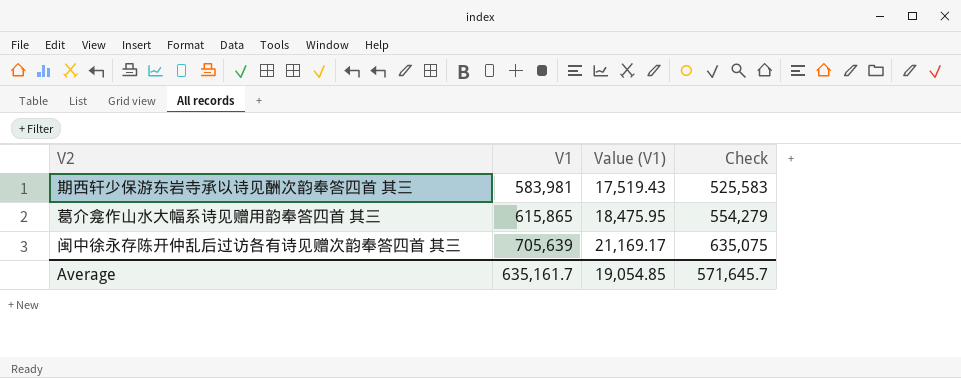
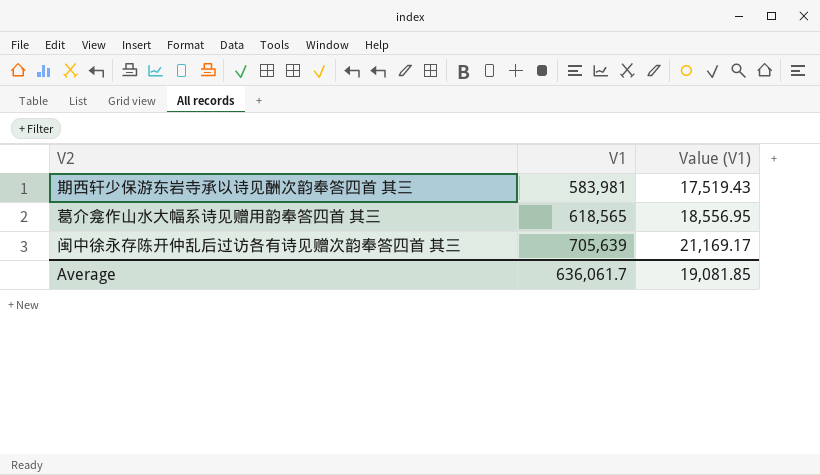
column Check | formula: [V1] * 0.9 -> none
葛介龛作山水大幅系诗见赠用韵奉答四首 其三 | V1: 615,865 -> 618,565
葛介龛作山水大幅系诗见赠用韵奉答四首 其三 | Value (V1): 18,475.95 -> 18,556.95
Average | V1: 635,161.7 -> 636,061.7
Average | Value (V1): 19,054.85 -> 19,081.85

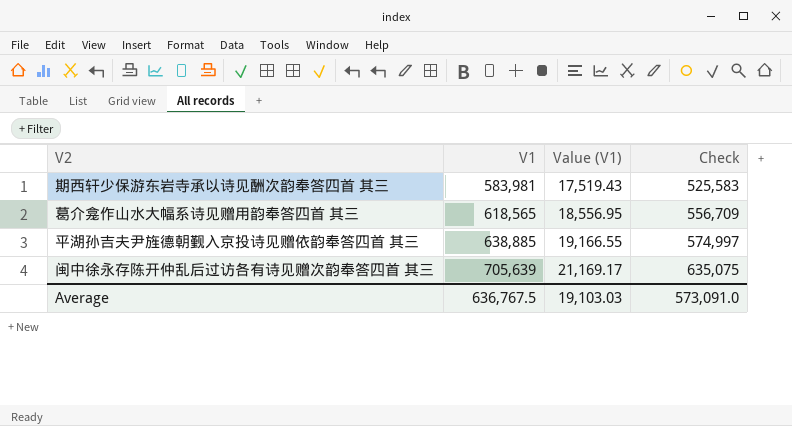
column Check | formula: none -> [V1] * 0.9
row 平湖孙吉夫尹旌德朝觐入京投诗见赠依韵奉答四首 其三: none -> 638,885 | 19,166.55 | 574,997
Average | V1: 636,061.7 -> 636,767.5
Average | Value (V1): 19,081.85 -> 19,103.03

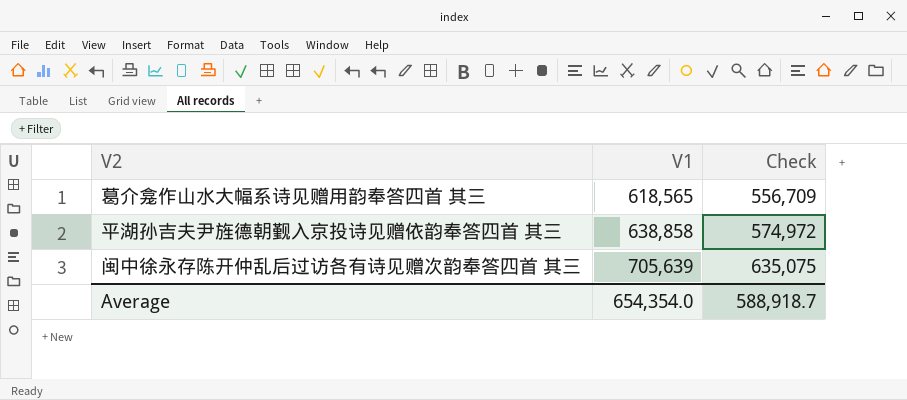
column Value (V1) | formula: [V1] * 0.03 -> none
row 期西轩少保游东岩寺承以诗见酬次韵奉答四首 其三: 583,981 | 17,519.43 | 525,583 -> none
平湖孙吉夫尹旌德朝觐入京投诗见赠依韵奉答四首 其三 | V1: 638,885 -> 638,858
平湖孙吉夫尹旌德朝觐入京投诗见赠依韵奉答四首 其三 | Check: 574,997 -> 574,972
Average | V1: 636,767.5 -> 654,354.0
Average | Check: 573,091.0 -> 588,918.7

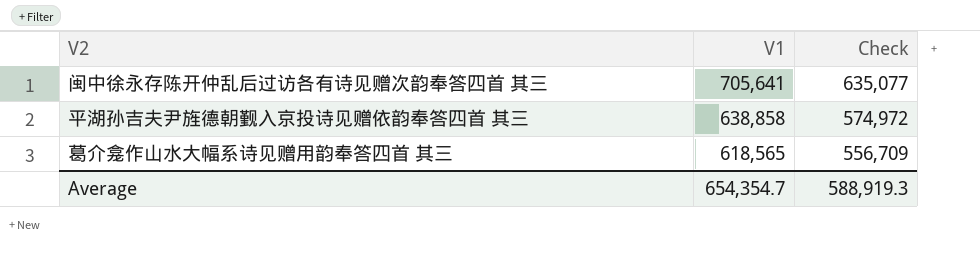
row order: V1 ascending -> V1 descending
闽中徐永存陈开仲乱后过访各有诗见赠次韵奉答四首 其三 | V1: 705,639 -> 705,641
闽中徐永存陈开仲乱后过访各有诗见赠次韵奉答四首 其三 | Check: 635,075 -> 635,077
Average | V1: 654,354.0 -> 654,354.7
Average | Check: 588,918.7 -> 588,919.3

